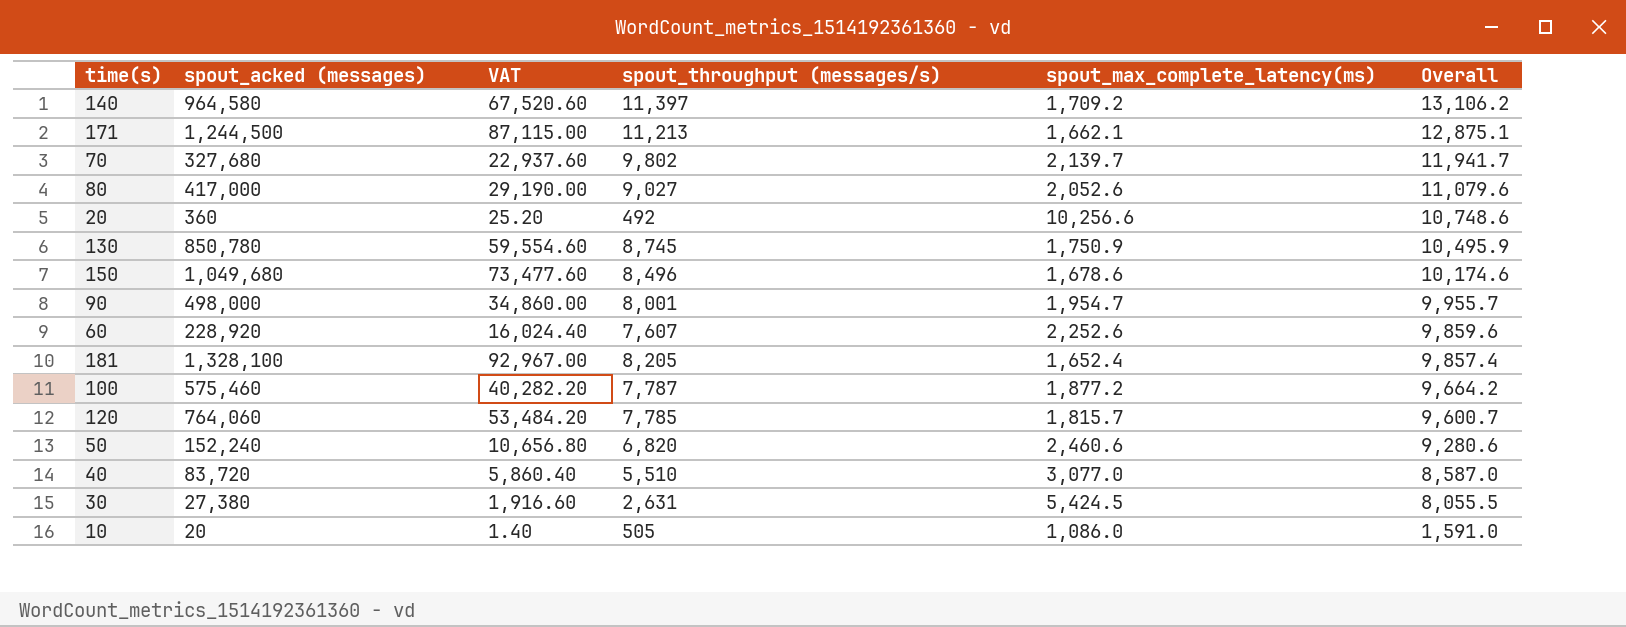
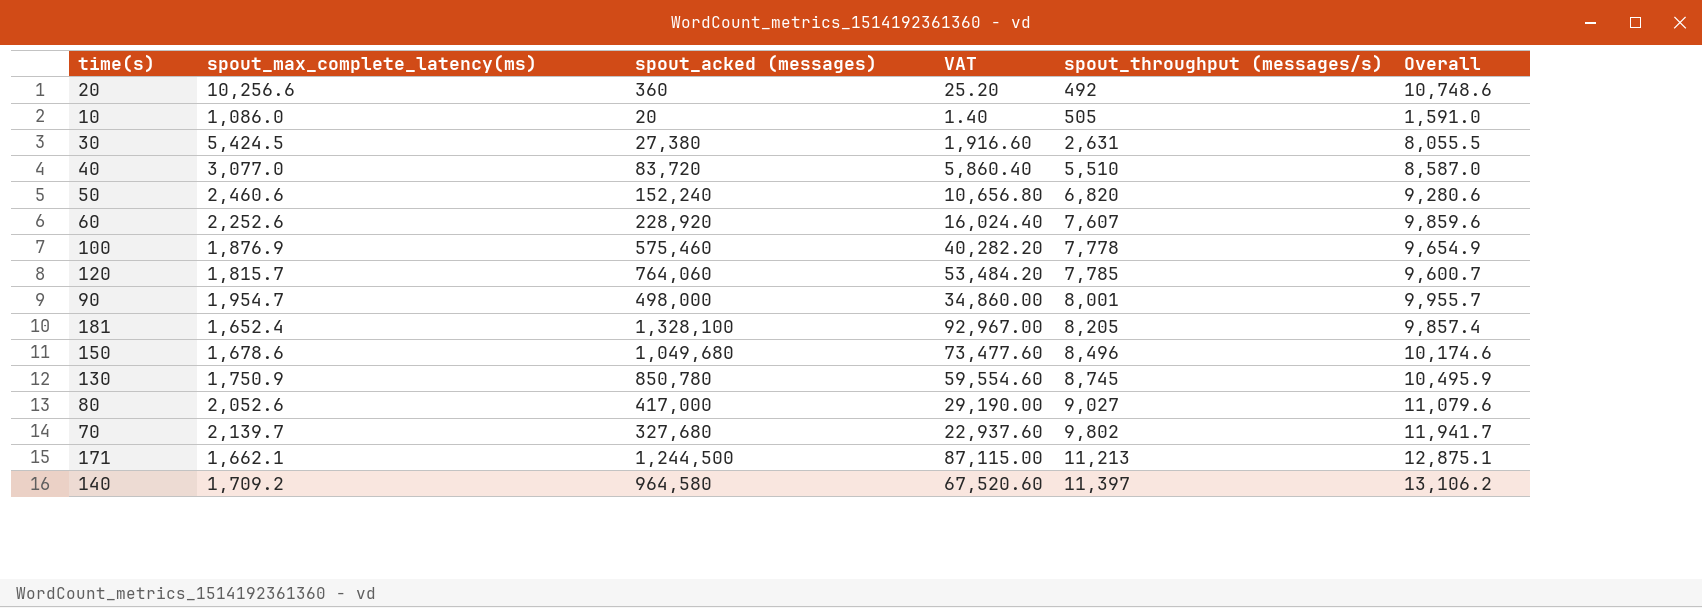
row order: Overall descending -> spout_throughput (messages/s) ascending
column spout_max_complete_latency(ms) | position: 5 -> 2
100 | spout_max_complete_latency(ms): 1,877.2 -> 1,876.9
100 | spout_throughput (messages/s): 7,787 -> 7,778
100 | Overall: 9,664.2 -> 9,654.9

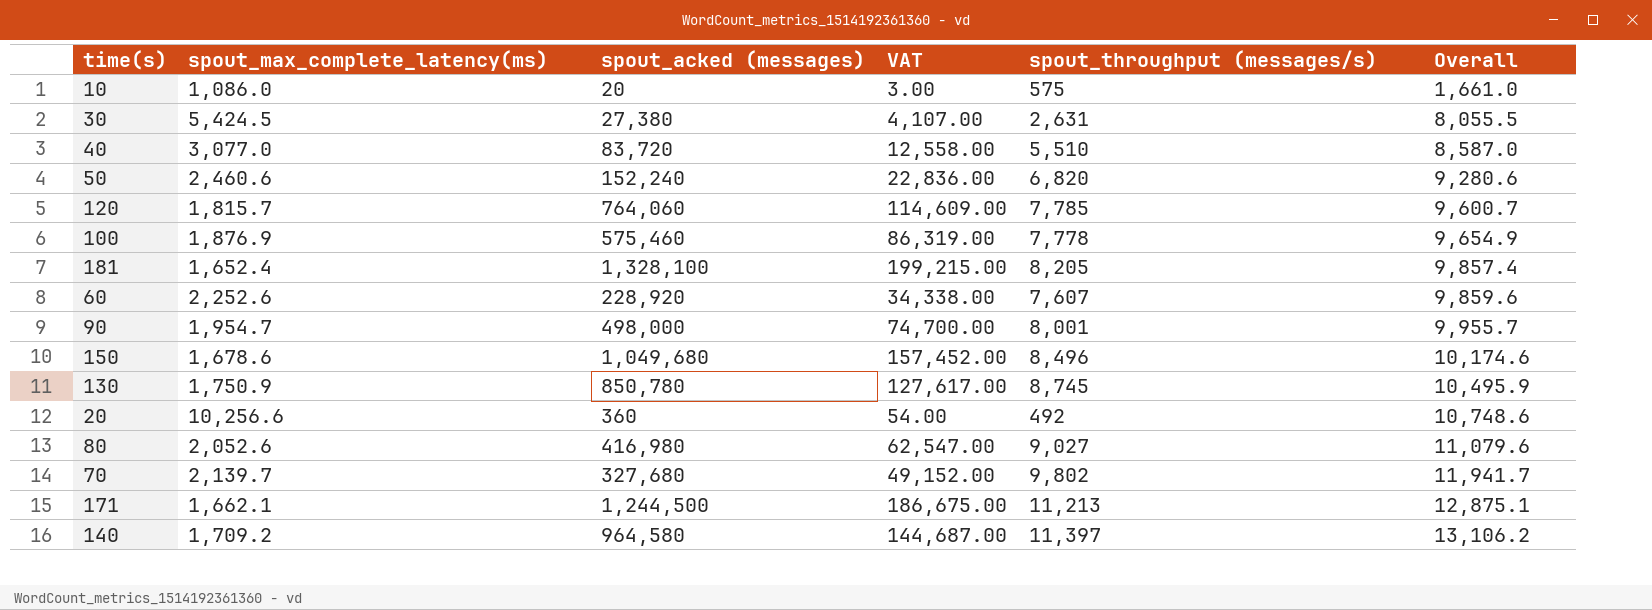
row order: spout_throughput (messages/s) ascending -> Overall ascending
column VAT | formula: [spout_acked (messages)] * 0.07 -> [spout_acked (messages)] * 0.15
10 | spout_throughput (messages/s): 505 -> 575
10 | Overall: 1,591.0 -> 1,661.0
80 | spout_acked (messages): 417,000 -> 416,980

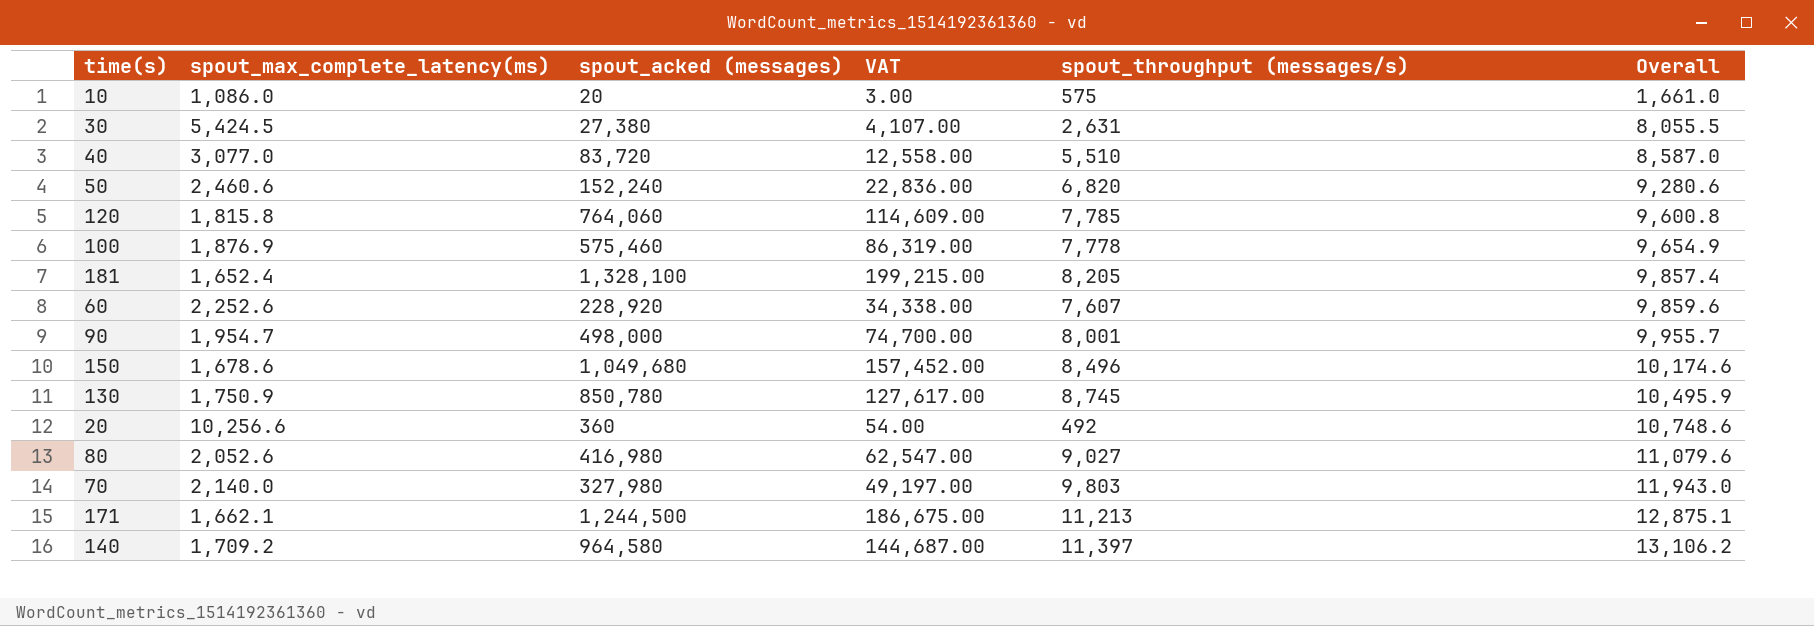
120 | spout_max_complete_latency(ms): 1,815.7 -> 1,815.8
120 | Overall: 9,600.7 -> 9,600.8
70 | spout_max_complete_latency(ms): 2,139.7 -> 2,140.0
70 | spout_acked (messages): 327,680 -> 327,980
70 | VAT: 49,152.00 -> 49,197.00
70 | spout_throughput (messages/s): 9,802 -> 9,803
70 | Overall: 11,941.7 -> 11,943.0

